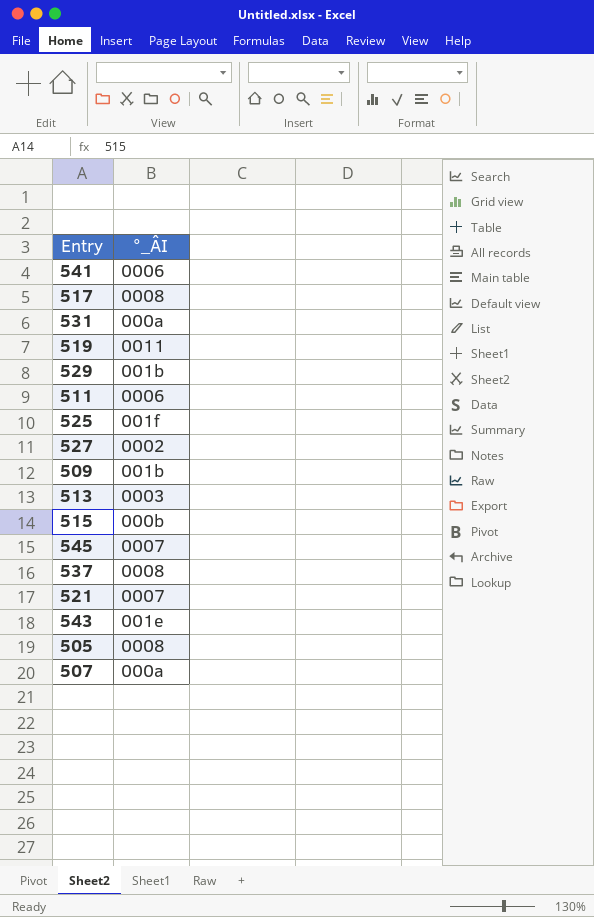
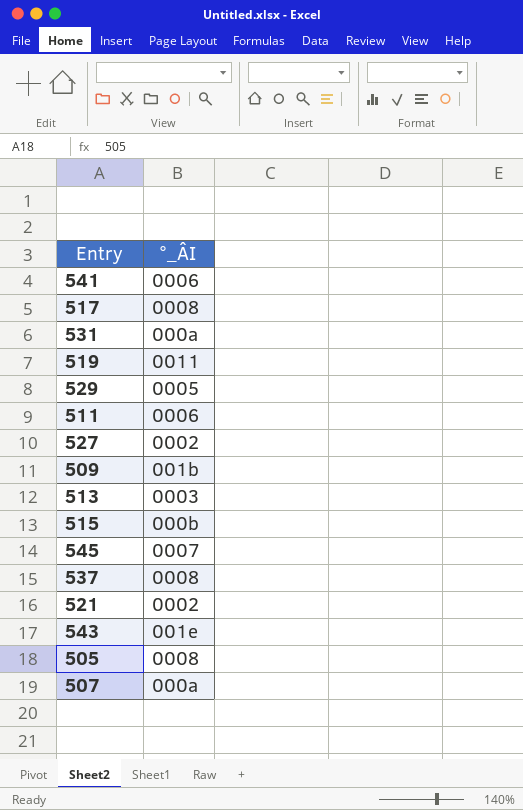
row 525: 001f -> none
529 | °_ÂI: 001b -> 0005
521 | °_ÂI: 0007 -> 0002

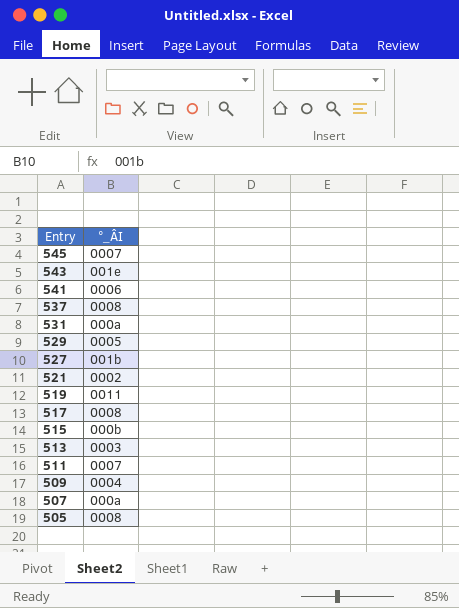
row order: none -> Entry descending
527 | °_ÂI: 0002 -> 001b
511 | °_ÂI: 0006 -> 0007
509 | °_ÂI: 001b -> 0004

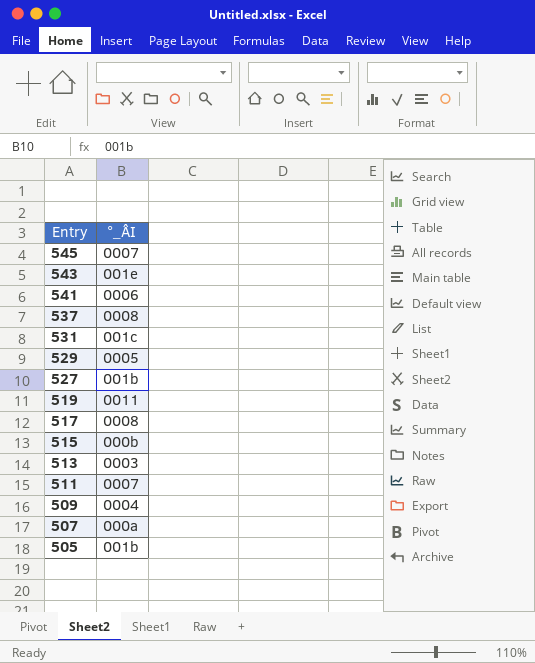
row 521: 0002 -> none
531 | °_ÂI: 000a -> 001c
505 | °_ÂI: 0008 -> 001b

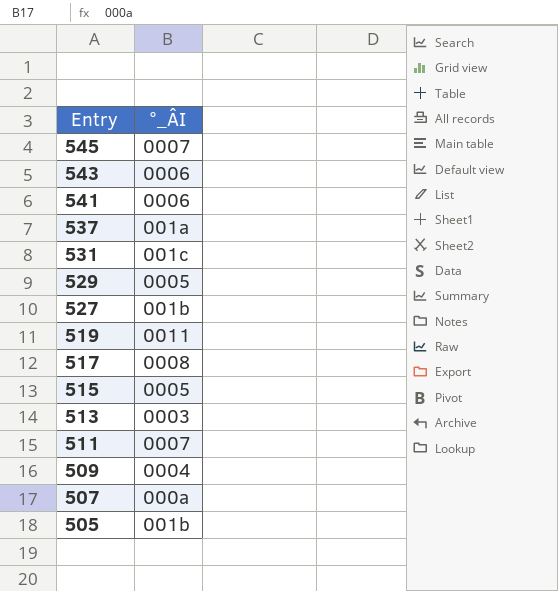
543 | °_ÂI: 001e -> 0006
537 | °_ÂI: 0008 -> 001a
515 | °_ÂI: 000b -> 0005

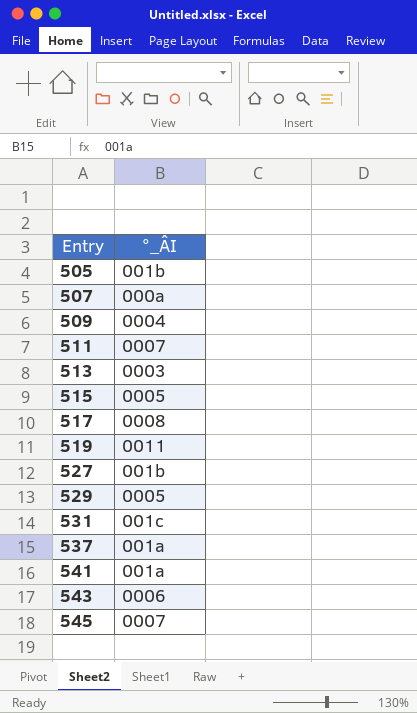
row order: Entry descending -> Entry ascending
541 | °_ÂI: 0006 -> 001a

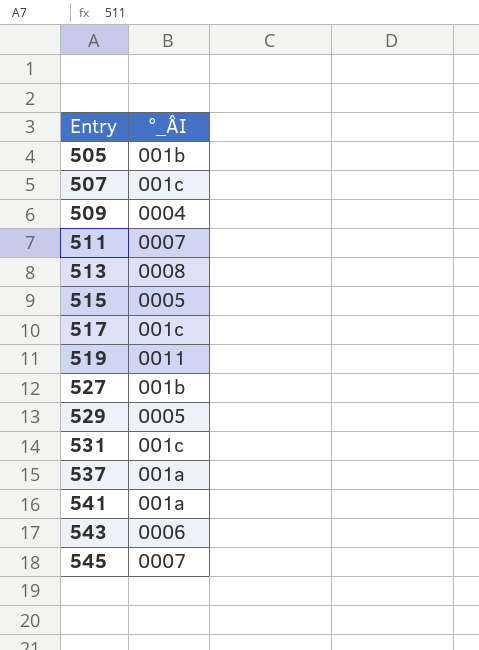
507 | °_ÂI: 000a -> 001c
513 | °_ÂI: 0003 -> 0008
517 | °_ÂI: 0008 -> 001c

